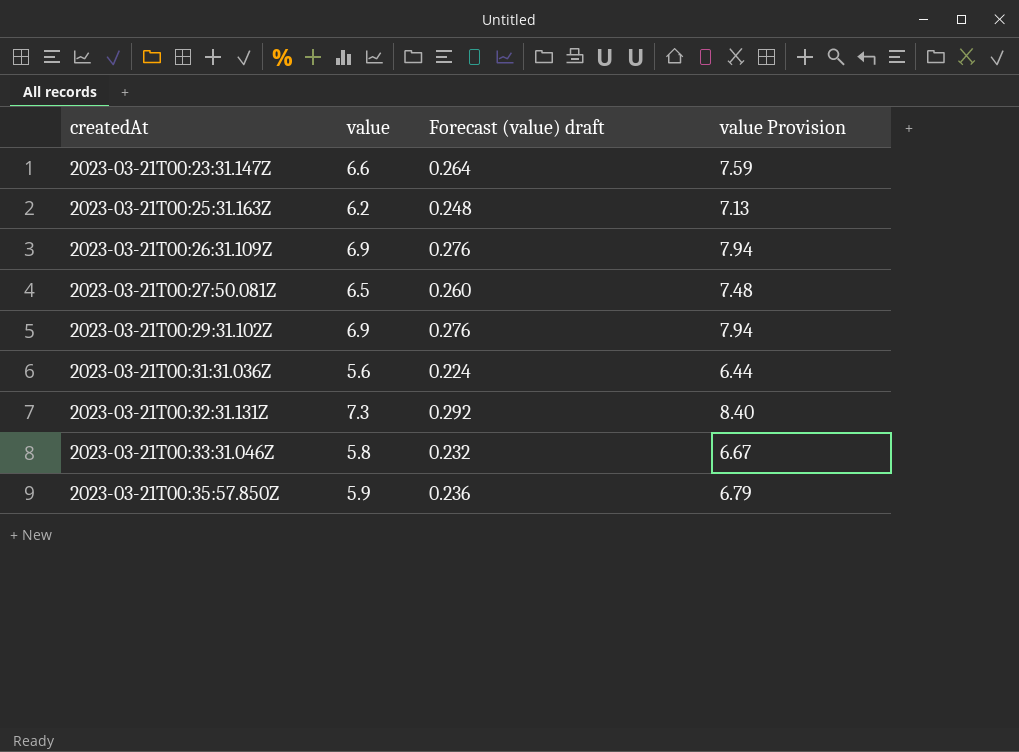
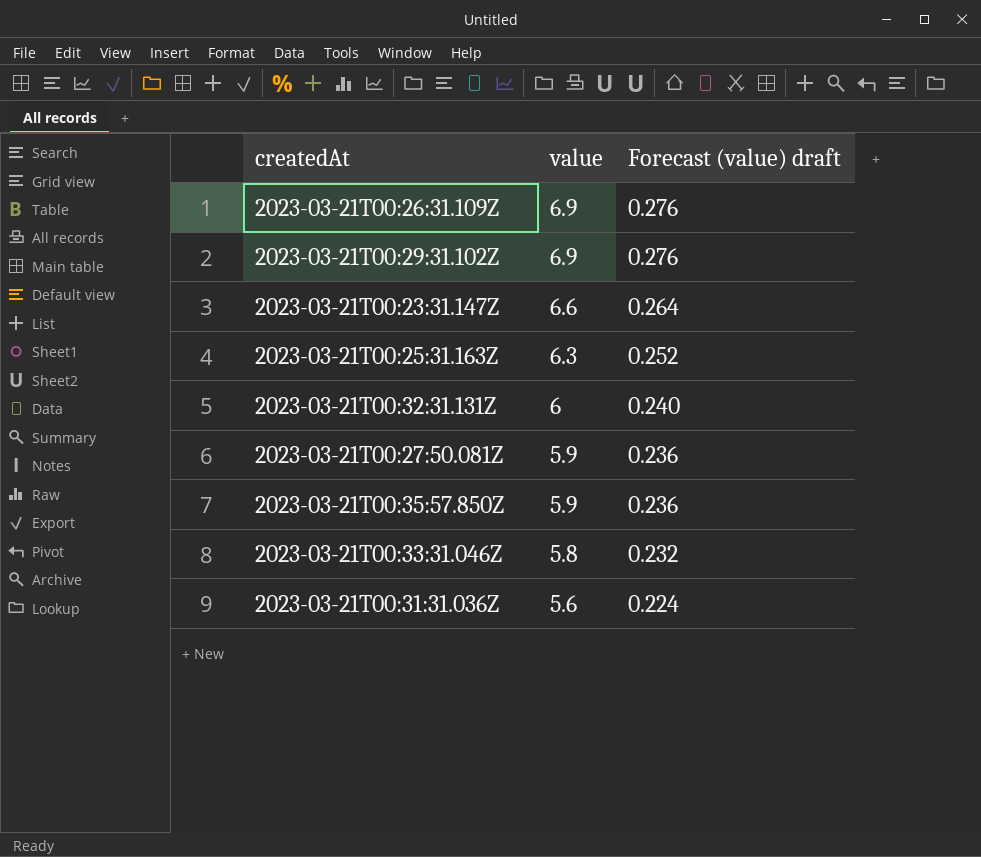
row order: createdAt ascending -> value descending
column value Provision | formula: [value] * 1.15 -> none
2023-03-21T00:25:31.163Z | value: 6.2 -> 6.3
2023-03-21T00:25:31.163Z | Forecast (value) draft: 0.248 -> 0.252
2023-03-21T00:32:31.131Z | value: 7.3 -> 6
2023-03-21T00:32:31.131Z | Forecast (value) draft: 0.292 -> 0.240
2023-03-21T00:27:50.081Z | value: 6.5 -> 5.9
2023-03-21T00:27:50.081Z | Forecast (value) draft: 0.260 -> 0.236

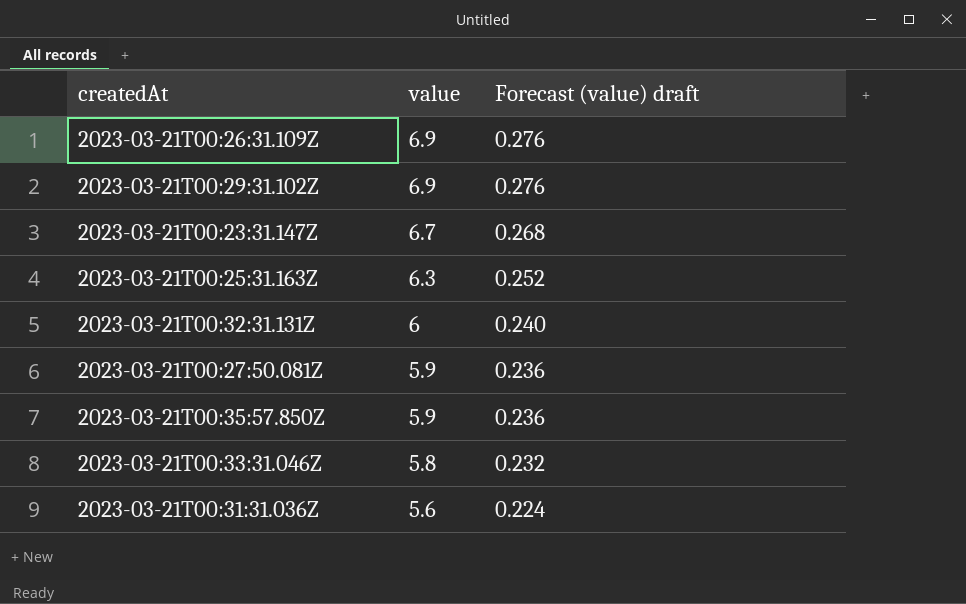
2023-03-21T00:23:31.147Z | value: 6.6 -> 6.7
2023-03-21T00:23:31.147Z | Forecast (value) draft: 0.264 -> 0.268

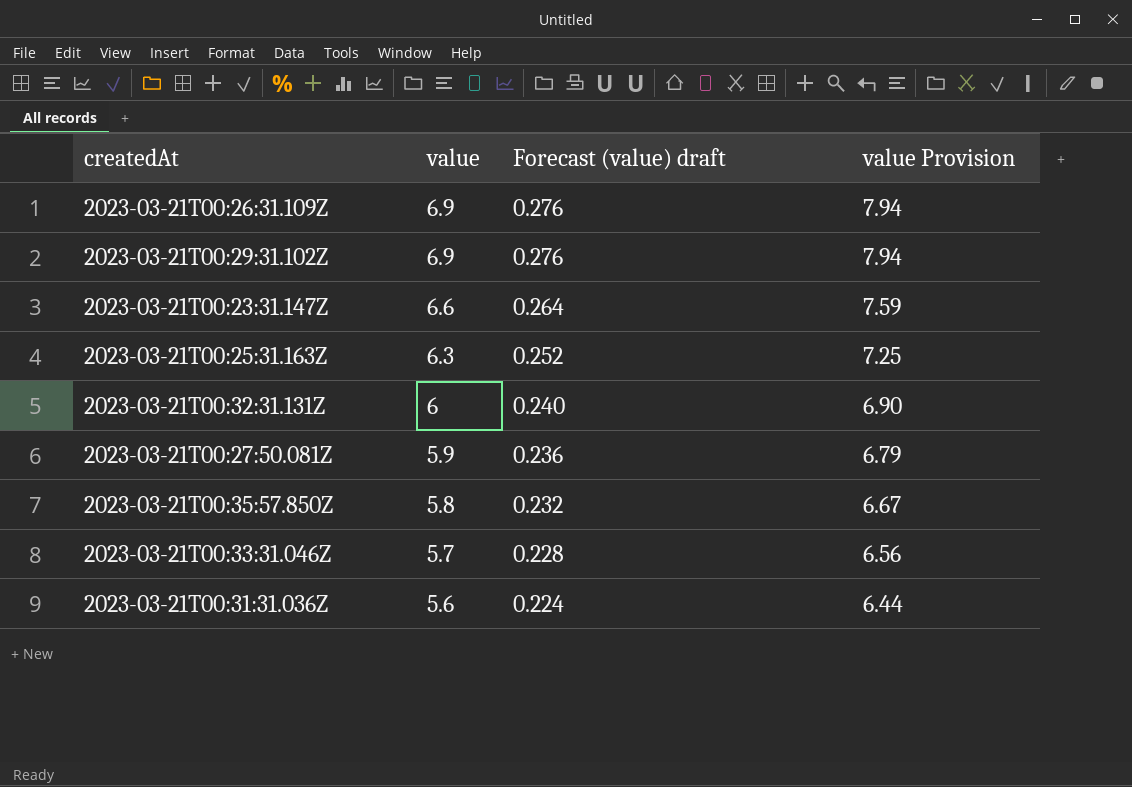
column value Provision | formula: none -> [value] * 1.15
2023-03-21T00:23:31.147Z | value: 6.7 -> 6.6
2023-03-21T00:23:31.147Z | Forecast (value) draft: 0.268 -> 0.264
2023-03-21T00:35:57.850Z | value: 5.9 -> 5.8
2023-03-21T00:35:57.850Z | Forecast (value) draft: 0.236 -> 0.232
2023-03-21T00:33:31.046Z | value: 5.8 -> 5.7
2023-03-21T00:33:31.046Z | Forecast (value) draft: 0.232 -> 0.228

